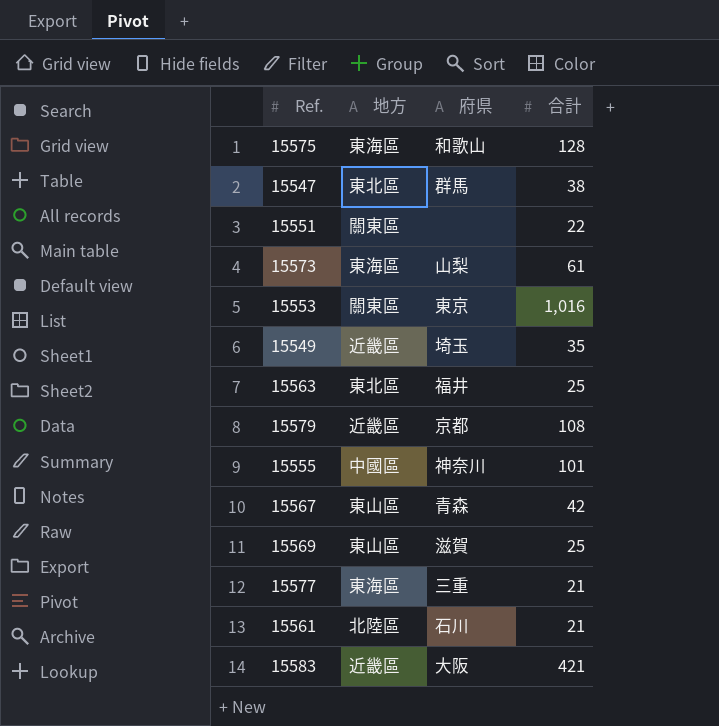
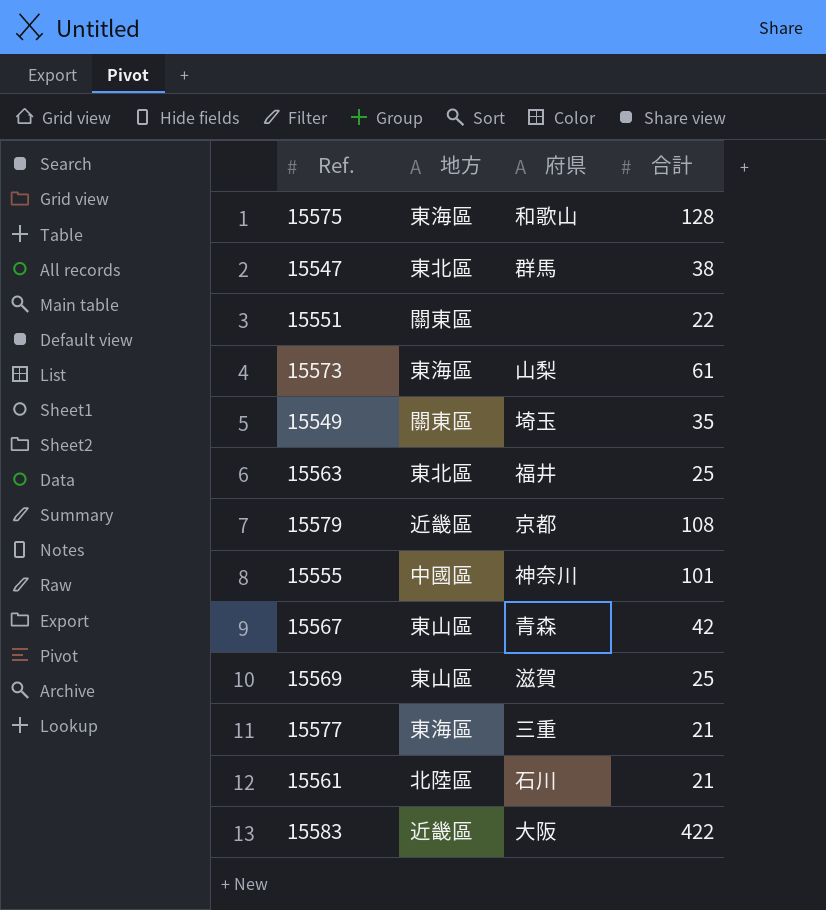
row 15553: 關東區 | 東京 | 1,016 -> none
15549 | 地方: 近畿區 -> 關東區
15583 | 合計: 421 -> 422

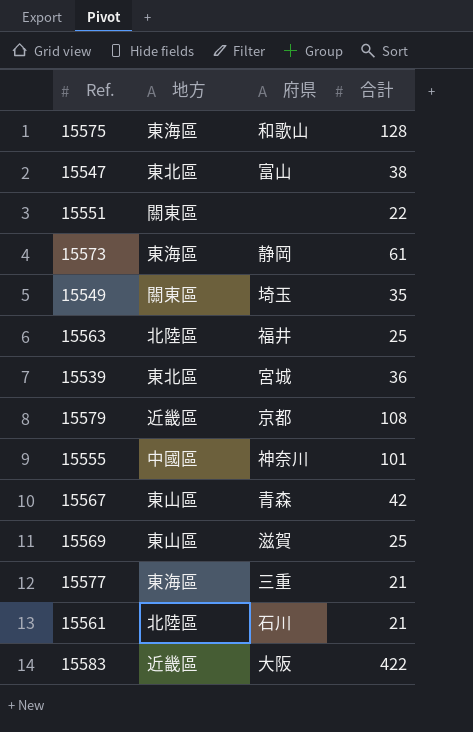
15547 | 府県: 群馬 -> 富山
15573 | 府県: 山梨 -> 静岡
15563 | 地方: 東北區 -> 北陸區
row 15539: none -> 東北區 | 宮城 | 36

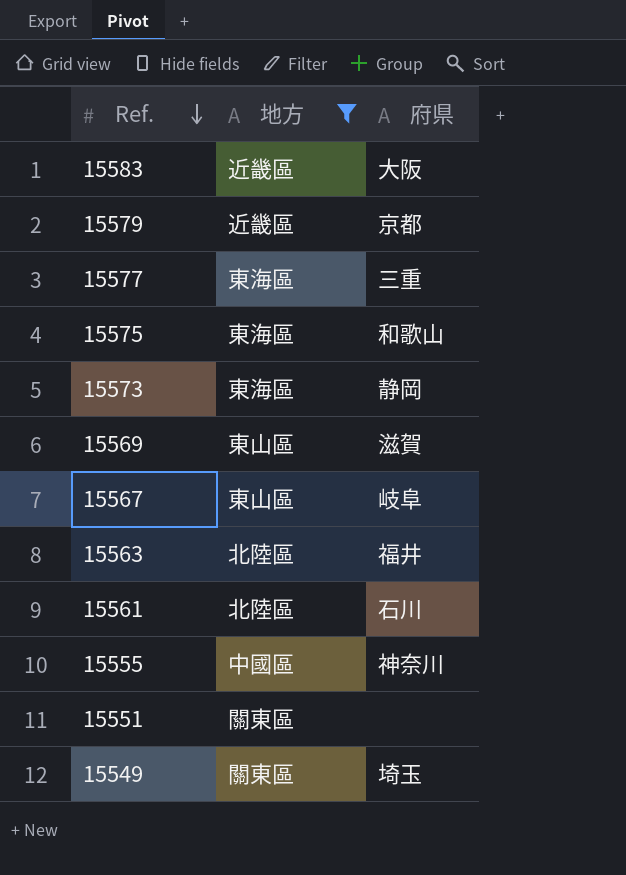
filter: none -> 地方 != 東北區
row order: none -> Ref. descending
column 合計 | position: 4 -> none
15567 | 府県: 青森 -> 岐阜

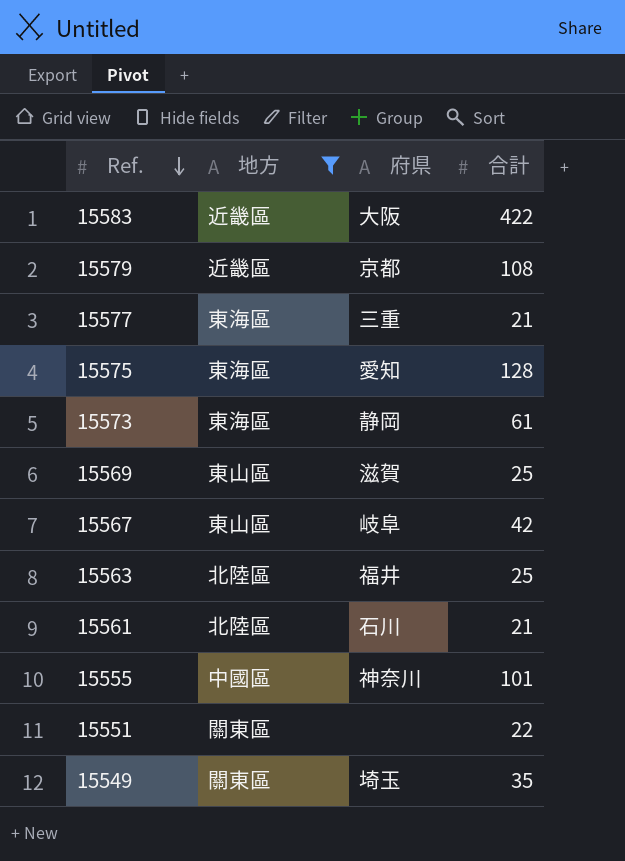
column 合計 | position: none -> 4
15575 | 府県: 和歌山 -> 愛知

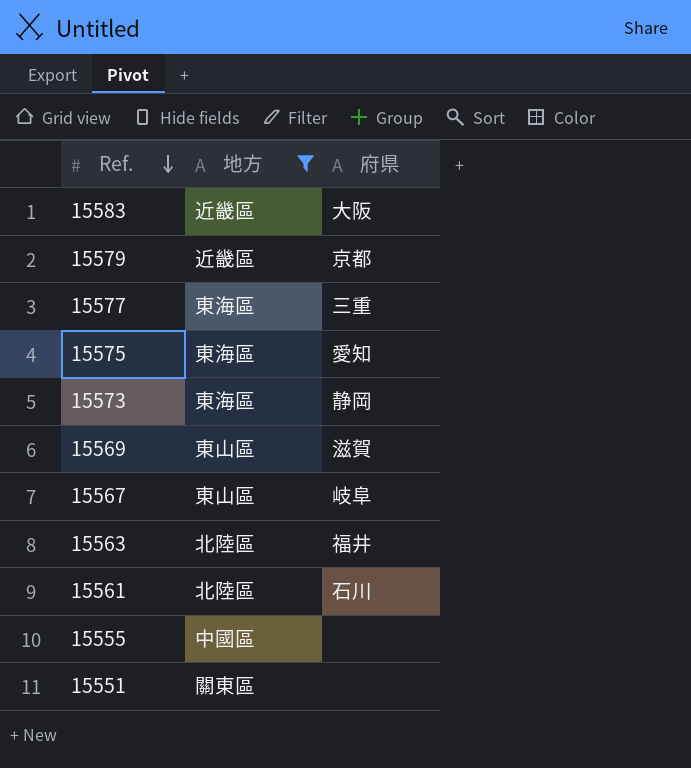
column 合計 | position: 4 -> none
row 15549: 關東區 | 埼玉 | 35 -> none
15555 | 府県: 神奈川 -> none

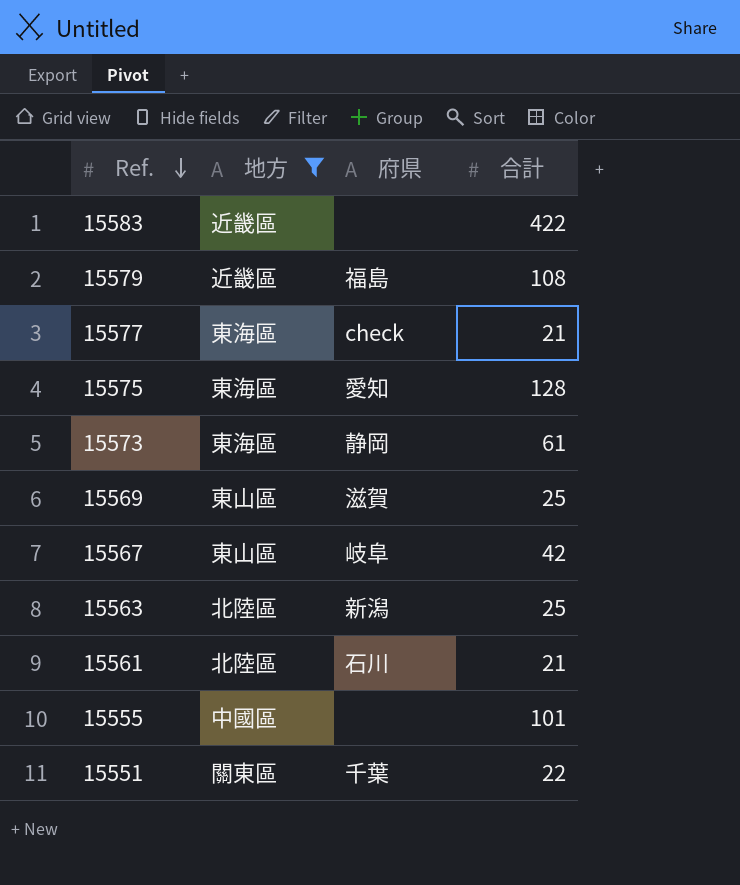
column 合計 | position: none -> 4
15583 | 府県: 大阪 -> none
15579 | 府県: 京都 -> 福島
15577 | 府県: 三重 -> check
15563 | 府県: 福井 -> 新潟
15551 | 府県: none -> 千葉

